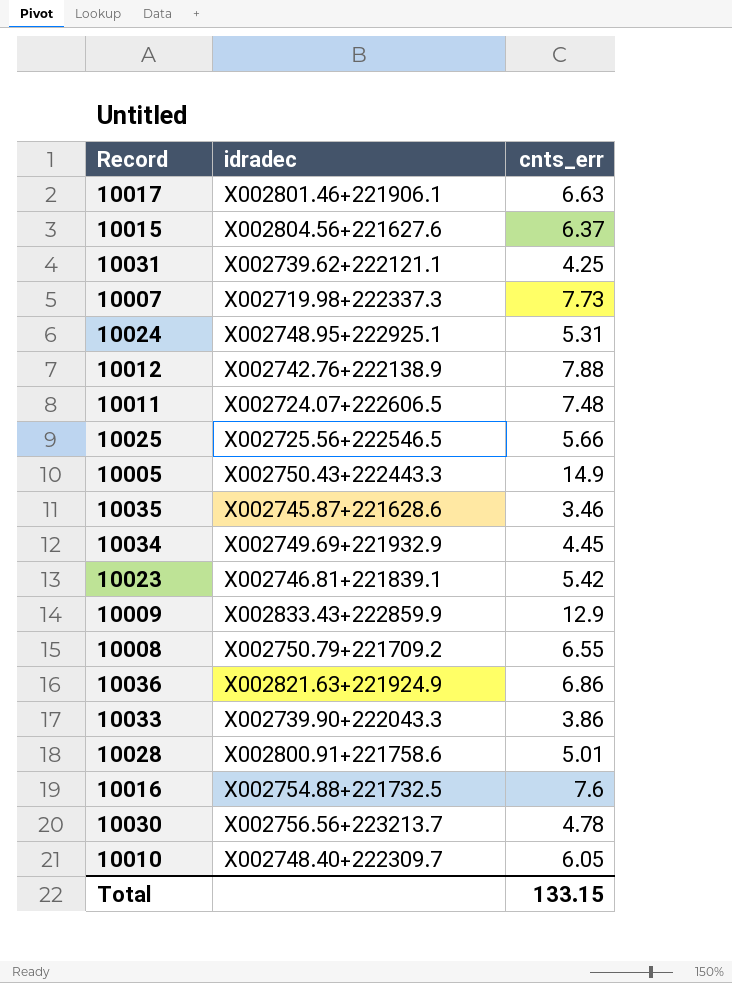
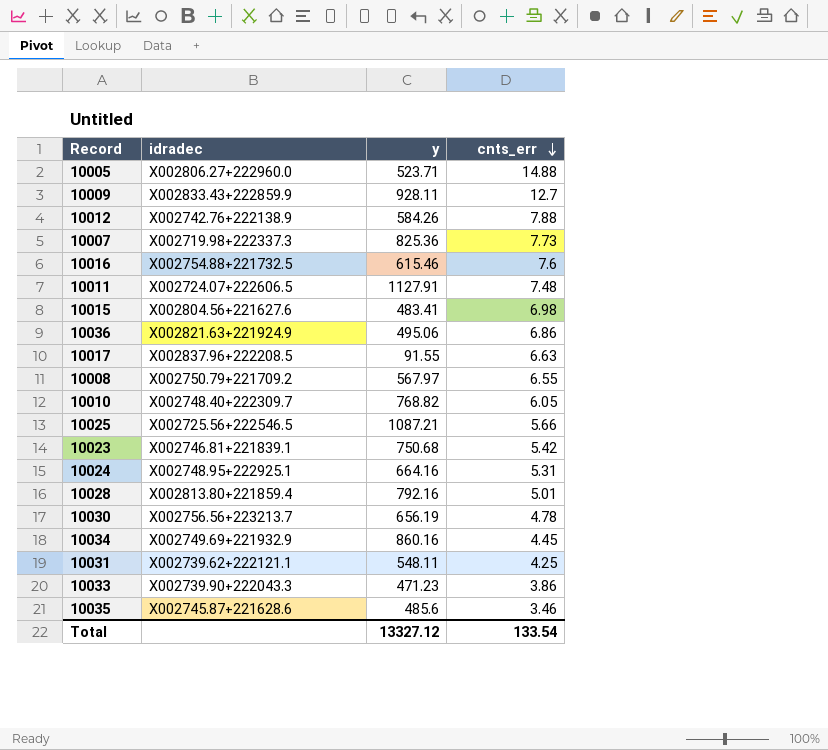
row order: none -> cnts_err descending
column y | position: none -> 3
10005 | idradec: X002750.43+222443.3 -> X002806.27+222960.0
10005 | cnts_err: 14.9 -> 14.88
10009 | cnts_err: 12.9 -> 12.7
10015 | cnts_err: 6.37 -> 6.98
10017 | idradec: X002801.46+221906.1 -> X002837.96+222208.5
10028 | idradec: X002800.91+221758.6 -> X002813.80+221859.4
Total | cnts_err: 133.15 -> 133.54

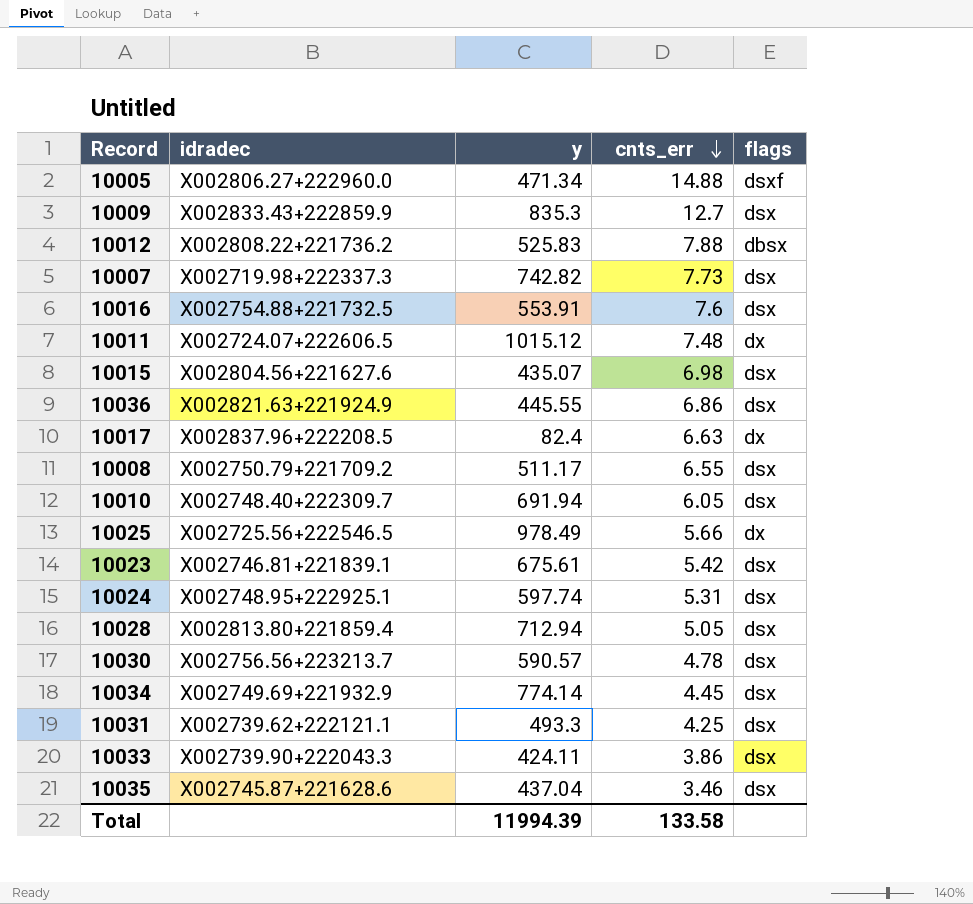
column flags | position: none -> 5
10005 | y: 523.71 -> 471.34
10009 | y: 928.11 -> 835.3
10012 | idradec: X002742.76+222138.9 -> X002808.22+221736.2
10012 | y: 584.26 -> 525.83
10007 | y: 825.36 -> 742.82
10016 | y: 615.46 -> 553.91
10011 | y: 1127.91 -> 1015.12
10015 | y: 483.41 -> 435.07
10036 | y: 495.06 -> 445.55
10017 | y: 91.55 -> 82.4
10008 | y: 567.97 -> 511.17
10010 | y: 768.82 -> 691.94
10025 | y: 1087.21 -> 978.49
10023 | y: 750.68 -> 675.61
10024 | y: 664.16 -> 597.74
10028 | y: 792.16 -> 712.94
10028 | cnts_err: 5.01 -> 5.05
10030 | y: 656.19 -> 590.57
10034 | y: 860.16 -> 774.14
10031 | y: 548.11 -> 493.3
10033 | y: 471.23 -> 424.11
10035 | y: 485.6 -> 437.04
Total | y: 13327.12 -> 11994.39
Total | cnts_err: 133.54 -> 133.58

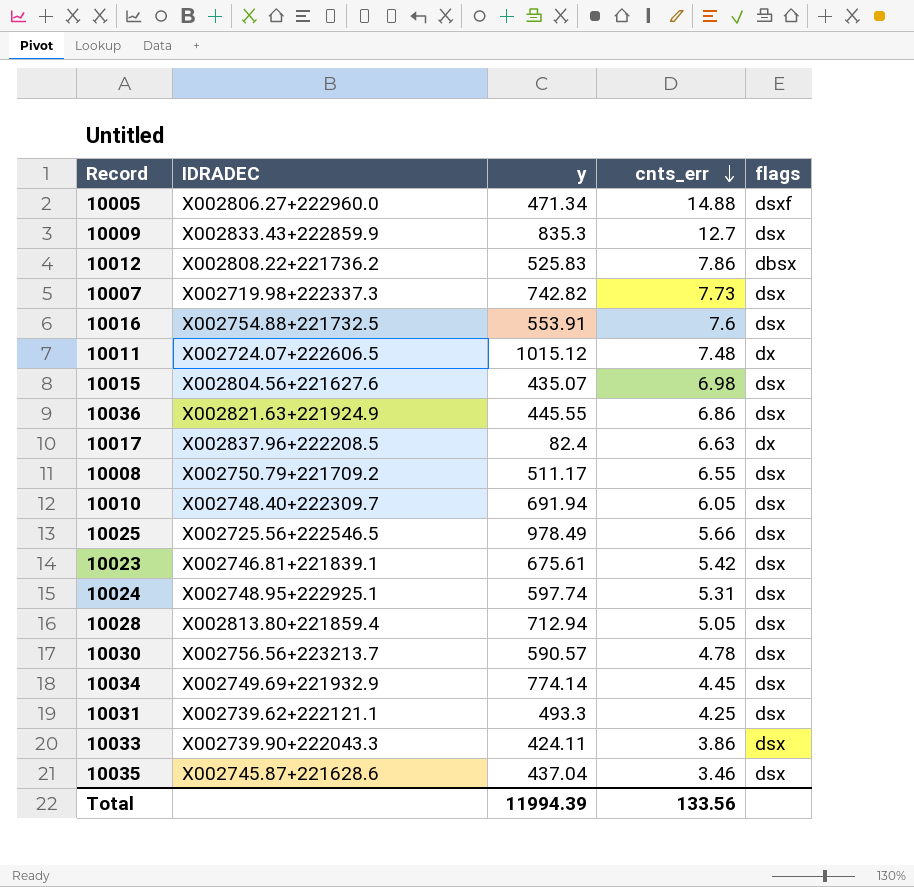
column name: idradec -> IDRADEC
10012 | cnts_err: 7.88 -> 7.86
10025 | flags: dx -> dsx
Total | cnts_err: 133.58 -> 133.56

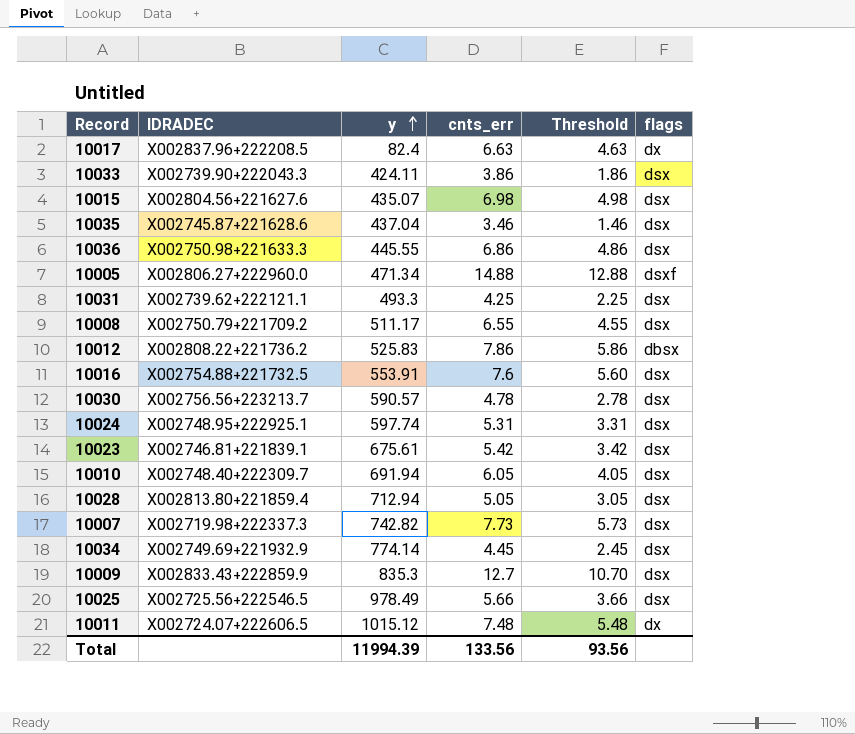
row order: cnts_err descending -> y ascending
column Threshold | formula: none -> [cnts_err] - 2
10036 | IDRADEC: X002821.63+221924.9 -> X002750.98+221633.3

